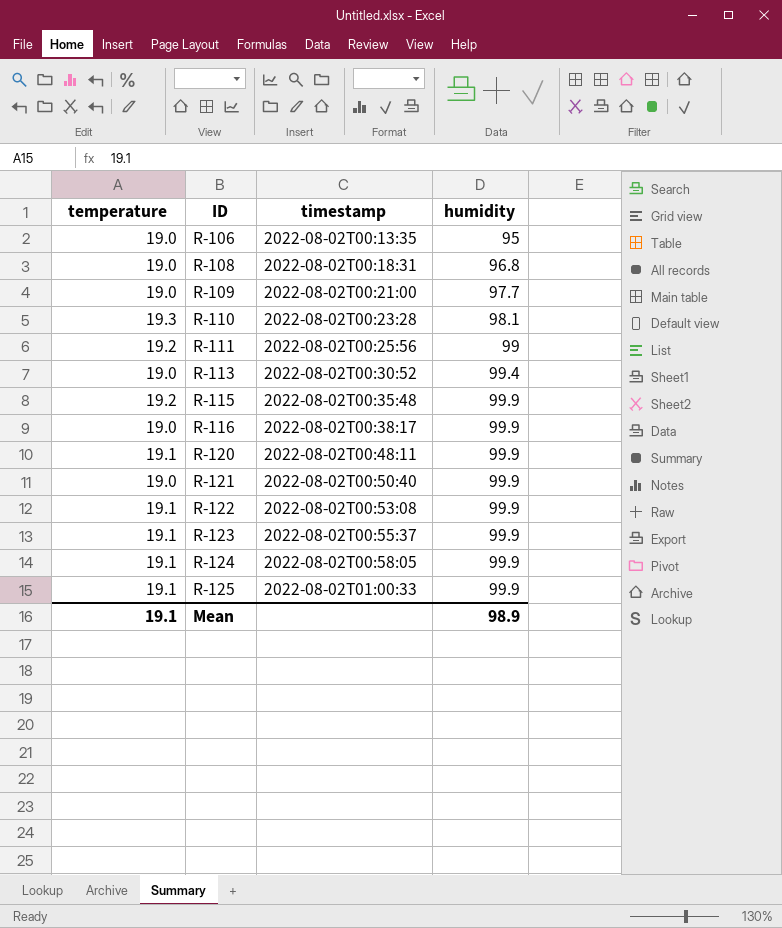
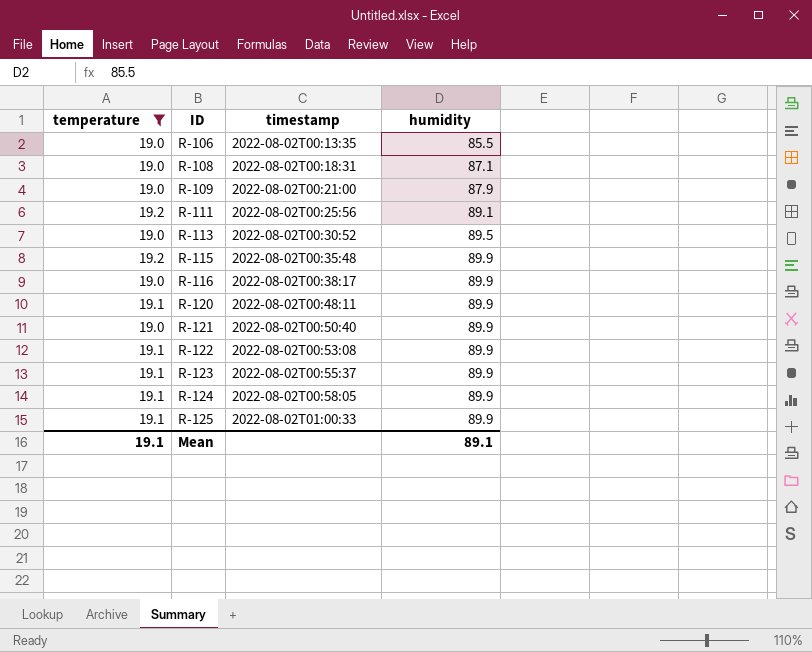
filter: none -> temperature != 19.3
R-106 | humidity: 95 -> 85.5
R-108 | humidity: 96.8 -> 87.1
R-109 | humidity: 97.7 -> 87.9
R-111 | humidity: 99 -> 89.1
R-113 | humidity: 99.4 -> 89.5
R-115 | humidity: 99.9 -> 89.9
R-116 | humidity: 99.9 -> 89.9
R-120 | humidity: 99.9 -> 89.9
R-121 | humidity: 99.9 -> 89.9
R-122 | humidity: 99.9 -> 89.9
R-123 | humidity: 99.9 -> 89.9
R-124 | humidity: 99.9 -> 89.9
R-125 | humidity: 99.9 -> 89.9
Mean | humidity: 98.9 -> 89.1

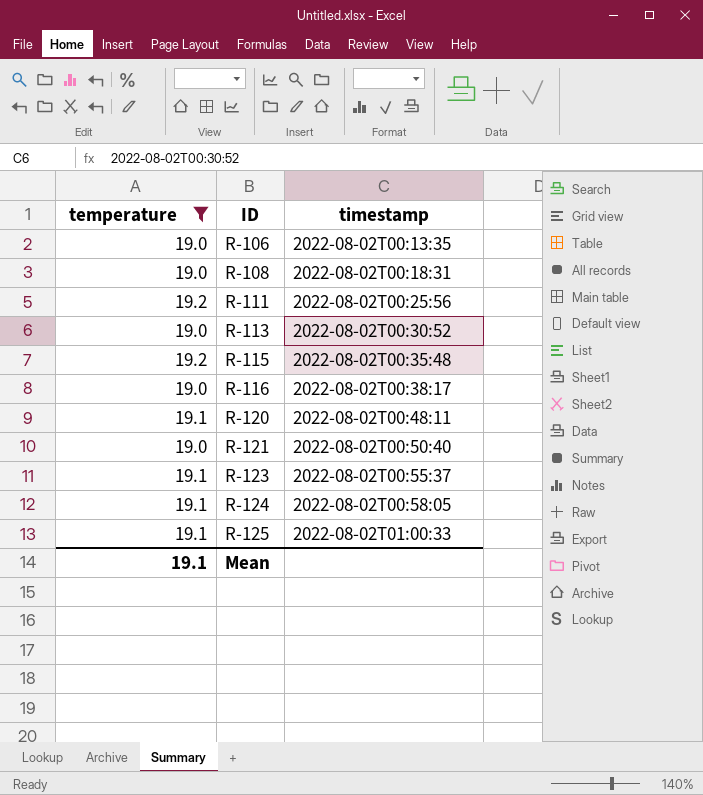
column humidity | position: 4 -> none
row R-109: 19.0 | 2022-08-02T00:21:00 | 87.9 -> none
row R-122: 19.1 | 2022-08-02T00:53:08 | 89.9 -> none

